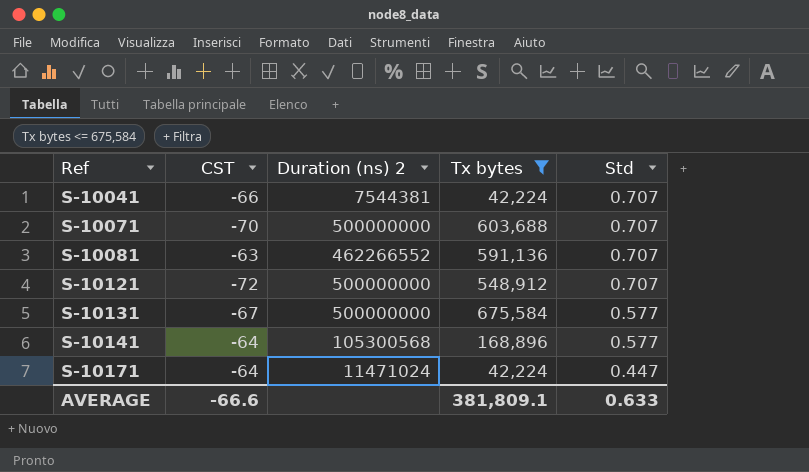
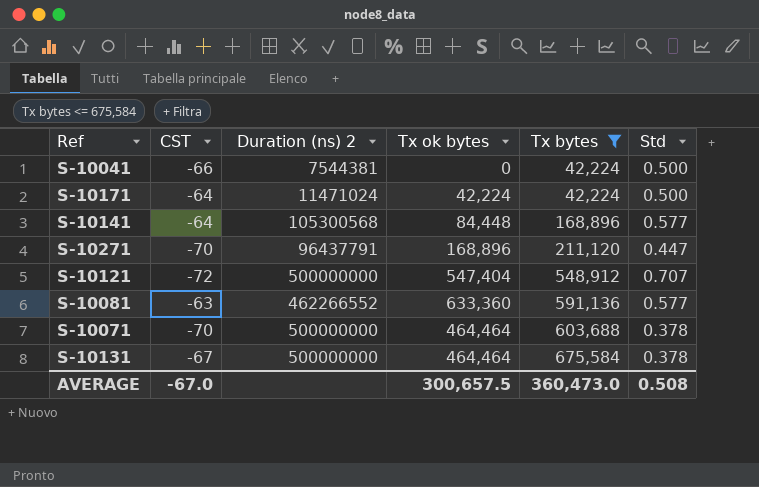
row order: Ref ascending -> Tx bytes ascending
column Tx ok bytes | position: none -> 4
S-10041 | Std: 0.707 -> 0.500
S-10171 | Std: 0.447 -> 0.500
row S-10271: none -> -70 | 96437791 | 168,896 | 211,120 | 0.447
S-10081 | Std: 0.707 -> 0.577
S-10071 | Std: 0.707 -> 0.378
S-10131 | Std: 0.577 -> 0.378
AVERAGE | CST: -66.6 -> -67.0
AVERAGE | Tx bytes: 381,809.1 -> 360,473.0
AVERAGE | Std: 0.633 -> 0.508

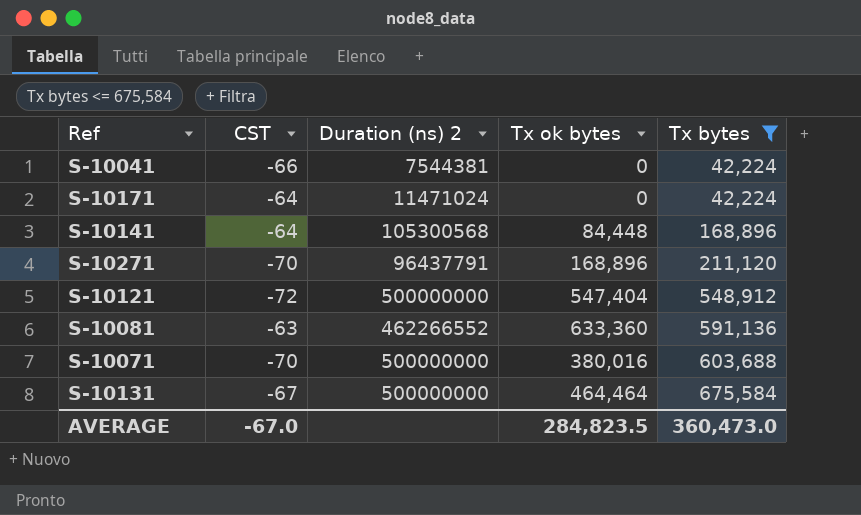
column Std | position: 6 -> none
S-10171 | Tx ok bytes: 42,224 -> 0
S-10071 | Tx ok bytes: 464,464 -> 380,016
AVERAGE | Tx ok bytes: 300,657.5 -> 284,823.5

